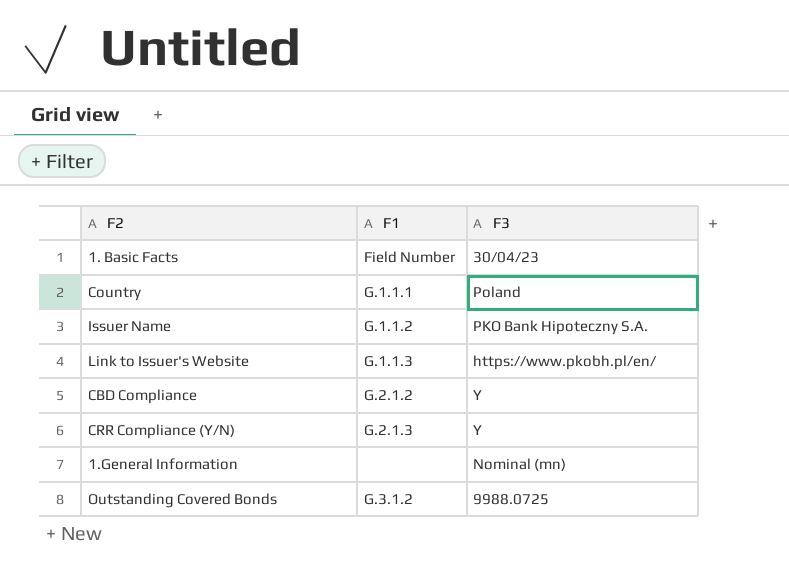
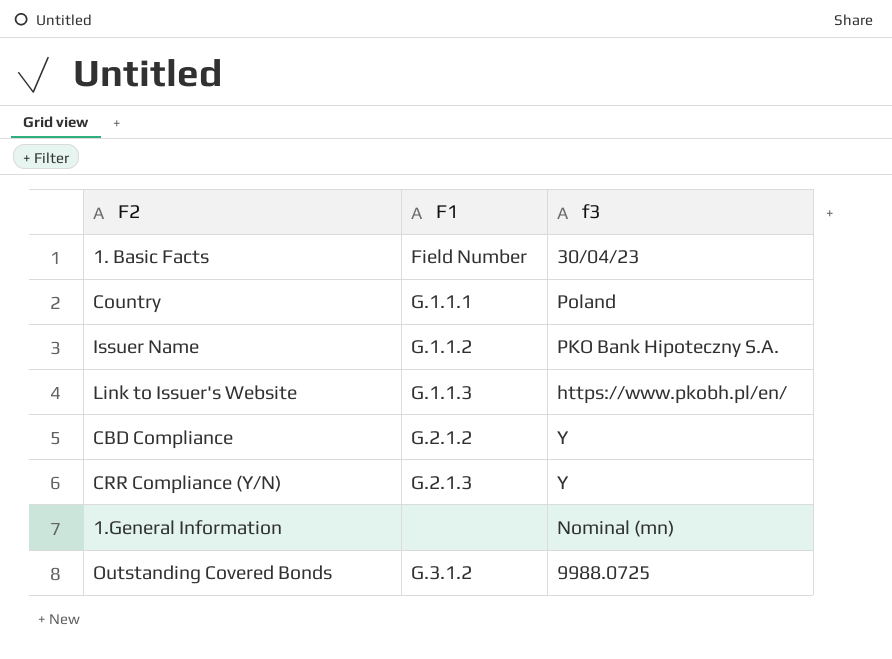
column name: F3 -> f3

